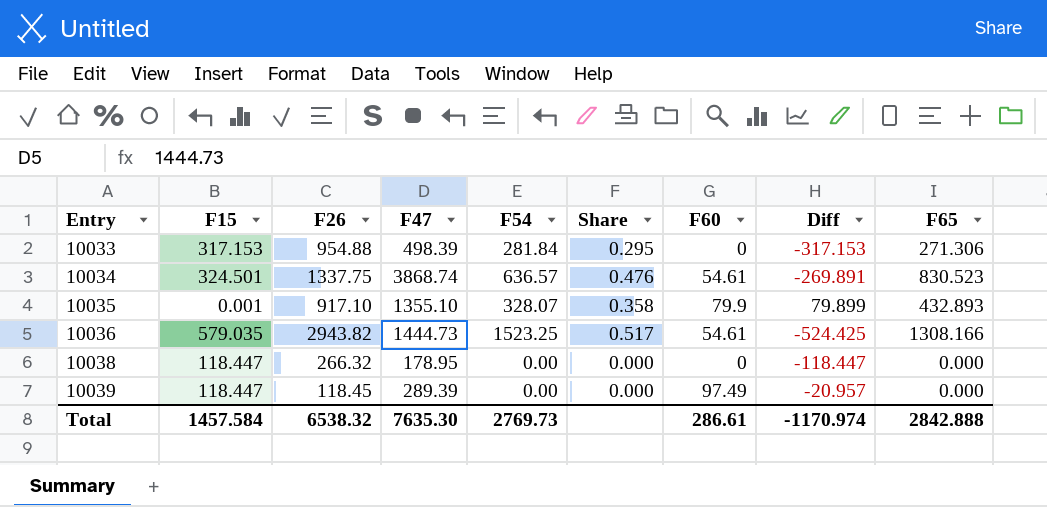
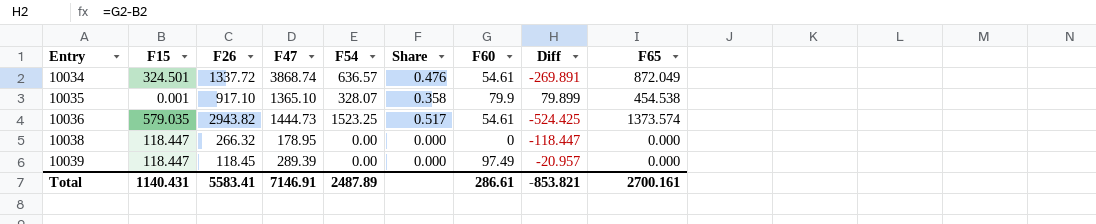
row 10033: 317.153 | 954.88 | 498.39 | 281.84 | 0.295 | 0 | -317.153 | 271.306 -> none
10034 | F26: 1337.75 -> 1337.72
10034 | F65: 830.523 -> 872.049
10035 | F47: 1355.10 -> 1365.10
10035 | F65: 432.893 -> 454.538
10036 | F65: 1308.166 -> 1373.574
Total | F15: 1457.584 -> 1140.431
Total | F26: 6538.32 -> 5583.41
Total | F47: 7635.30 -> 7146.91
Total | F54: 2769.73 -> 2487.89
Total | Diff: -1170.974 -> -853.821
Total | F65: 2842.888 -> 2700.161

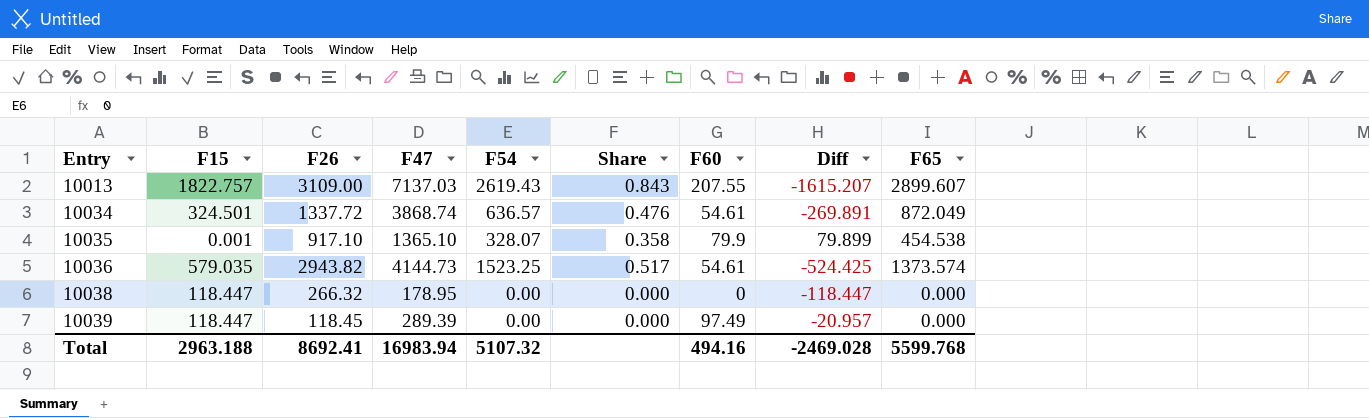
row 10013: none -> 1822.757 | 3109.00 | 7137.03 | 2619.43 | 0.843 | 207.55 | -1615.207 | 2899.607
10036 | F47: 1444.73 -> 4144.73
Total | F15: 1140.431 -> 2963.188
Total | F26: 5583.41 -> 8692.41
Total | F47: 7146.91 -> 16983.94
Total | F54: 2487.89 -> 5107.32
Total | F60: 286.61 -> 494.16
Total | Diff: -853.821 -> -2469.028
Total | F65: 2700.161 -> 5599.768

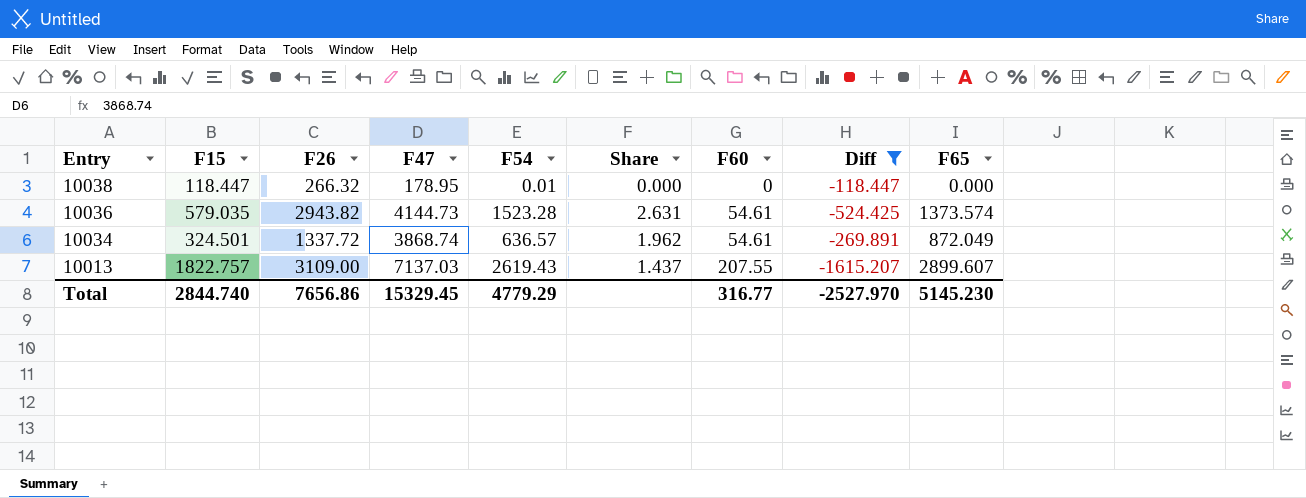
filter: none -> Diff <= -118.447
row order: Entry ascending -> Entry descending
column Share | formula: [F54] / [F26] -> [F54] / [F15]
10038 | F54: 0.00 -> 0.01
10036 | F54: 1523.25 -> 1523.28
Total | F15: 2963.188 -> 2844.740
Total | F26: 8692.41 -> 7656.86
Total | F47: 16983.94 -> 15329.45
Total | F54: 5107.32 -> 4779.29
Total | F60: 494.16 -> 316.77
Total | Diff: -2469.028 -> -2527.970
Total | F65: 5599.768 -> 5145.230

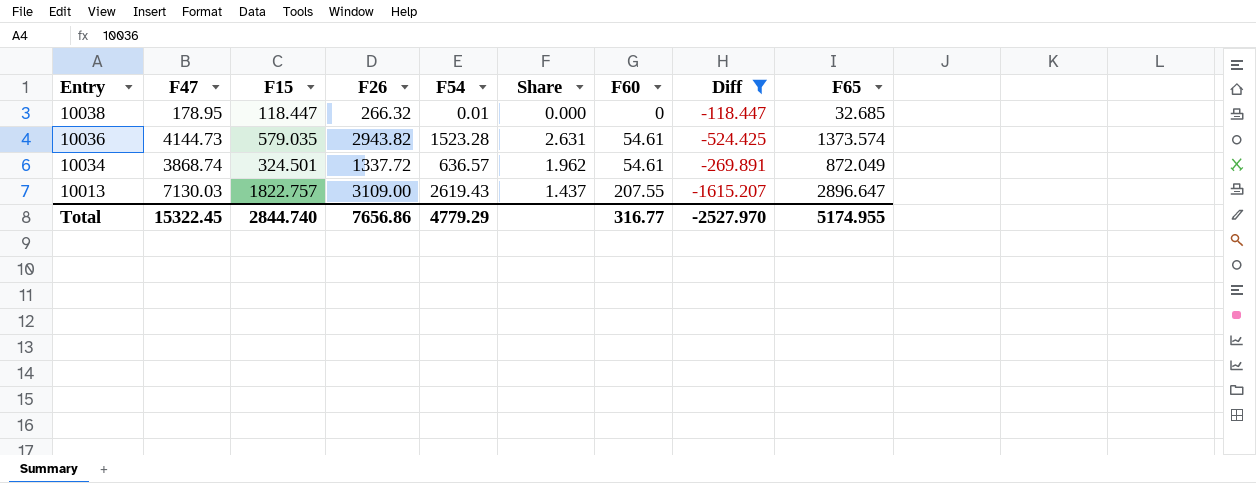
column F47 | position: 4 -> 2
10038 | F65: 0.000 -> 32.685
10013 | F47: 7137.03 -> 7130.03
10013 | F65: 2899.607 -> 2896.647
Total | F47: 15329.45 -> 15322.45
Total | F65: 5145.230 -> 5174.955

